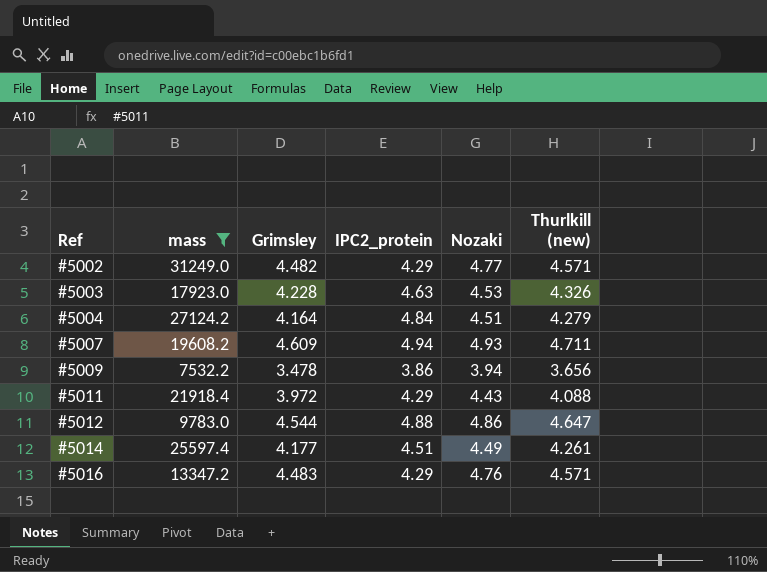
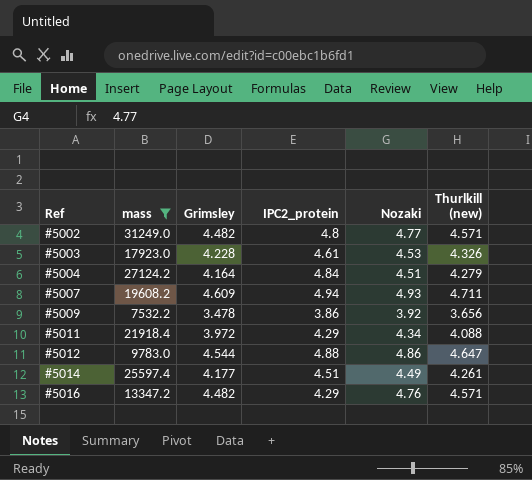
#5002 | IPC2_protein: 4.29 -> 4.8
#5003 | IPC2_protein: 4.63 -> 4.61
#5009 | Nozaki: 3.94 -> 3.92
#5011 | Nozaki: 4.43 -> 4.34
#5016 | Grimsley: 4.483 -> 4.482

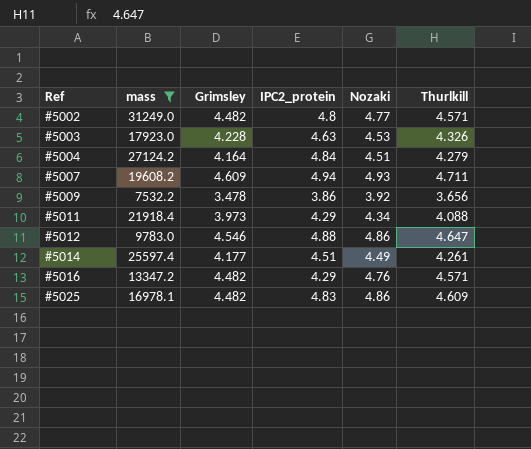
column name: Thurlkill (new) -> Thurlkill
#5003 | IPC2_protein: 4.61 -> 4.63
#5011 | Grimsley: 3.972 -> 3.973
#5012 | Grimsley: 4.544 -> 4.546
row #5025: none -> 16978.1 | 4.482 | 4.83 | 4.86 | 4.609

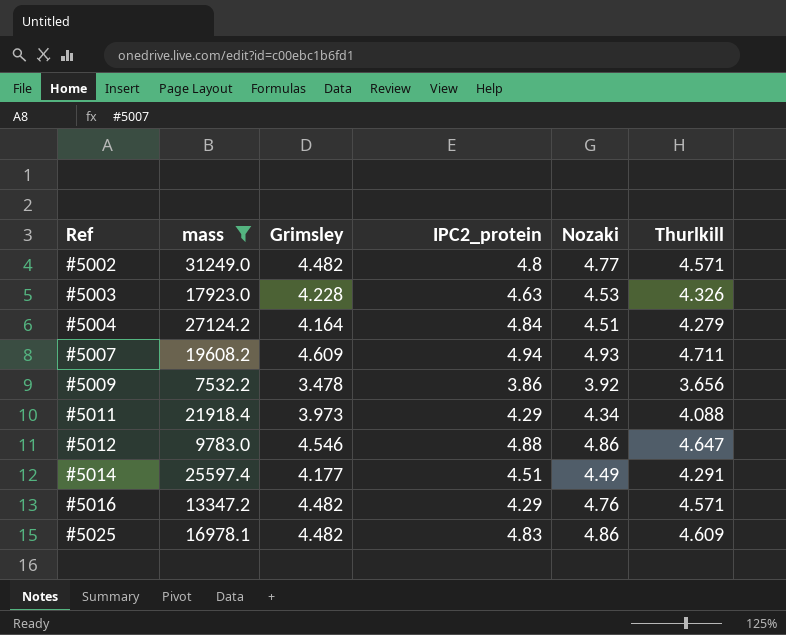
#5014 | Thurlkill: 4.261 -> 4.291

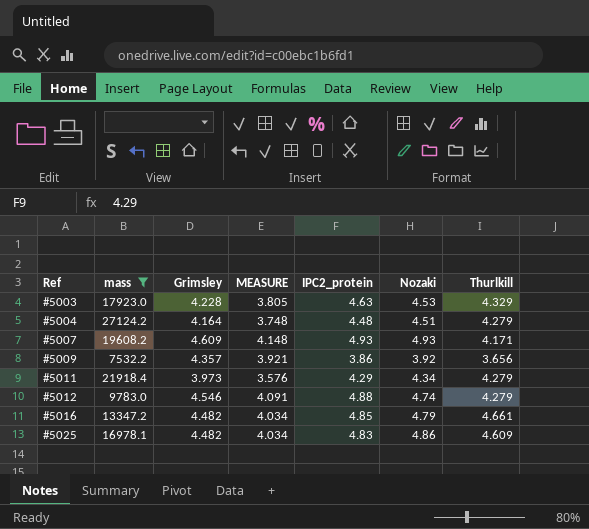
column MEASURE | formula: none -> [Grimsley] * 0.9
row #5002: 31249.0 | 4.482 | 4.8 | 4.77 | 4.571 -> none
row #5014: 25597.4 | 4.177 | 4.51 | 4.49 | 4.291 -> none
#5003 | Thurlkill: 4.326 -> 4.329
#5004 | IPC2_protein: 4.84 -> 4.48
#5007 | IPC2_protein: 4.94 -> 4.93
#5007 | Thurlkill: 4.711 -> 4.171
#5009 | Grimsley: 3.478 -> 4.357
#5011 | Thurlkill: 4.088 -> 4.279
#5012 | Nozaki: 4.86 -> 4.74
#5012 | Thurlkill: 4.647 -> 4.279
#5016 | IPC2_protein: 4.29 -> 4.85
#5016 | Nozaki: 4.76 -> 4.79
#5016 | Thurlkill: 4.571 -> 4.661

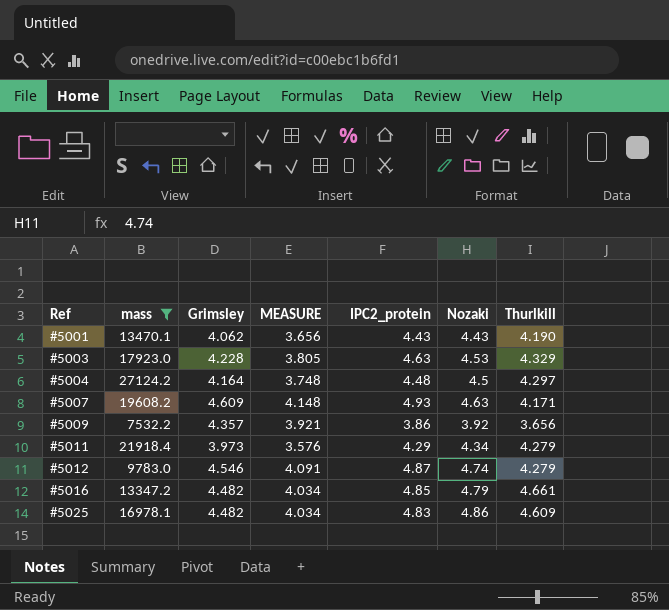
row #5001: none -> 13470.1 | 4.062 | 3.656 | 4.43 | 4.43 | 4.190
#5004 | Nozaki: 4.51 -> 4.5
#5004 | Thurlkill: 4.279 -> 4.297
#5007 | Nozaki: 4.93 -> 4.63
#5012 | IPC2_protein: 4.88 -> 4.87

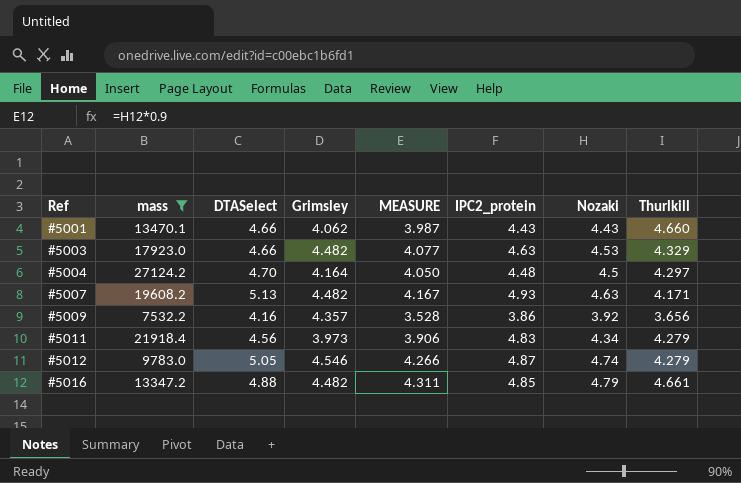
column DTASelect | position: none -> 3
column MEASURE | formula: [Grimsley] * 0.9 -> [Nozaki] * 0.9
row #5025: 16978.1 | 4.482 | 4.034 | 4.83 | 4.86 | 4.609 -> none
#5001 | Thurlkill: 4.190 -> 4.660
#5003 | Grimsley: 4.228 -> 4.482
#5007 | Grimsley: 4.609 -> 4.482
#5011 | IPC2_protein: 4.29 -> 4.83

